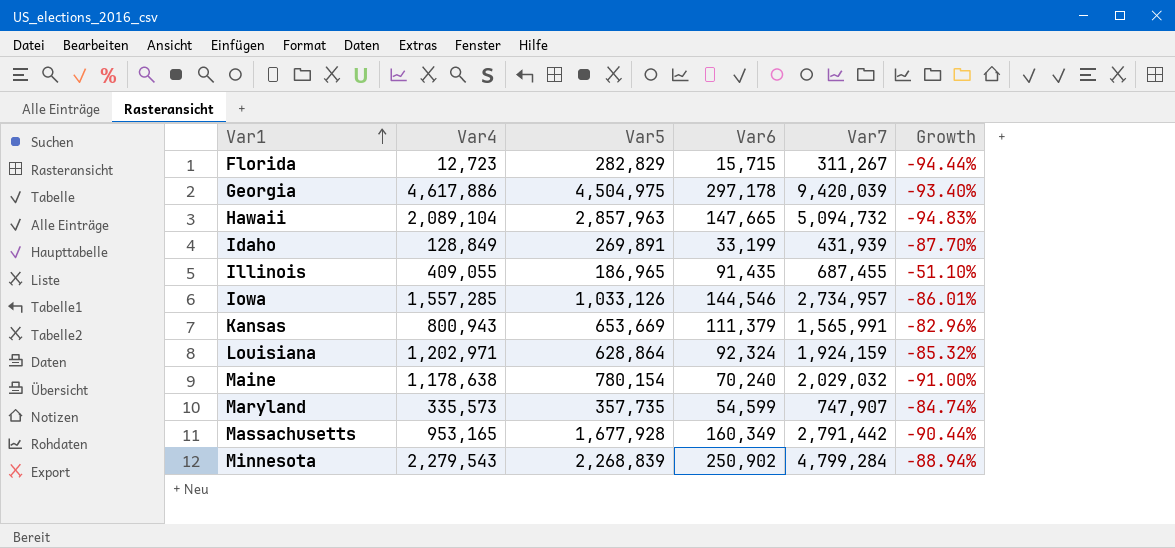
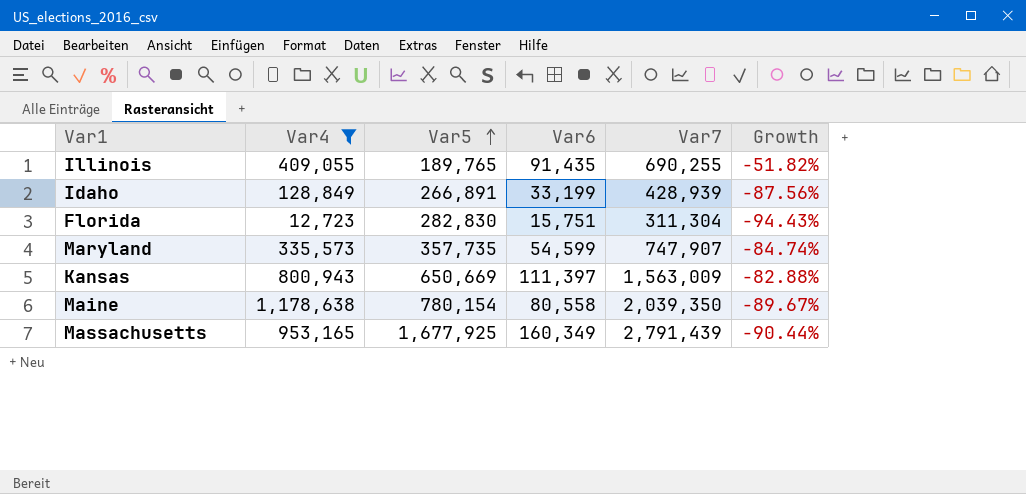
filter: none -> Var4 <= 1,178,638
row order: Var1 ascending -> Var5 ascending
Illinois | Var5: 186,965 -> 189,765
Illinois | Var7: 687,455 -> 690,255
Illinois | Growth: -51.10% -> -51.82%
Idaho | Var5: 269,891 -> 266,891
Idaho | Var7: 431,939 -> 428,939
Idaho | Growth: -87.70% -> -87.56%
Florida | Var5: 282,829 -> 282,830
Florida | Var6: 15,715 -> 15,751
Florida | Var7: 311,267 -> 311,304
Florida | Growth: -94.44% -> -94.43%
Kansas | Var5: 653,669 -> 650,669
Kansas | Var6: 111,379 -> 111,397
Kansas | Var7: 1,565,991 -> 1,563,009
Kansas | Growth: -82.96% -> -82.88%
Maine | Var6: 70,240 -> 80,558
Maine | Var7: 2,029,032 -> 2,039,350
Maine | Growth: -91.00% -> -89.67%
Massachusetts | Var5: 1,677,928 -> 1,677,925
Massachusetts | Var7: 2,791,442 -> 2,791,439

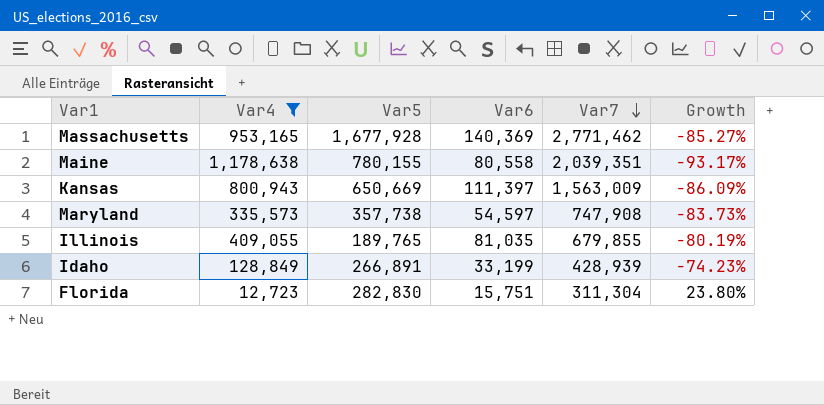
row order: Var5 ascending -> Var7 descending
column Growth | formula: ([Var6] - [Var5]) / [Var5] -> ([Var6] - [Var4]) / [Var4]
Massachusetts | Var5: 1,677,925 -> 1,677,928
Massachusetts | Var6: 160,349 -> 140,369
Massachusetts | Var7: 2,791,439 -> 2,771,462
Maine | Var5: 780,154 -> 780,155
Maine | Var7: 2,039,350 -> 2,039,351
Maryland | Var5: 357,735 -> 357,738
Maryland | Var6: 54,599 -> 54,597
Maryland | Var7: 747,907 -> 747,908
Illinois | Var6: 91,435 -> 81,035
Illinois | Var7: 690,255 -> 679,855

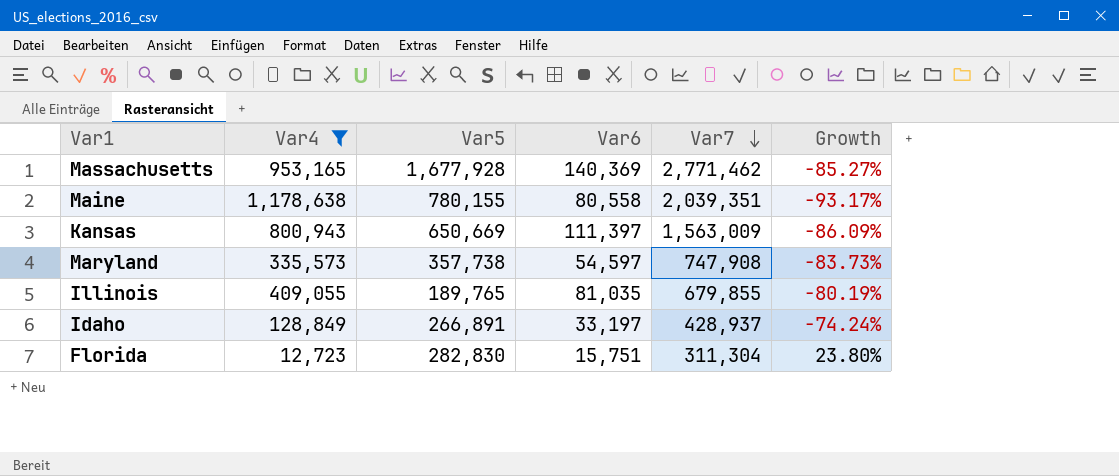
Idaho | Var6: 33,199 -> 33,197
Idaho | Var7: 428,939 -> 428,937
Idaho | Growth: -74.23% -> -74.24%

